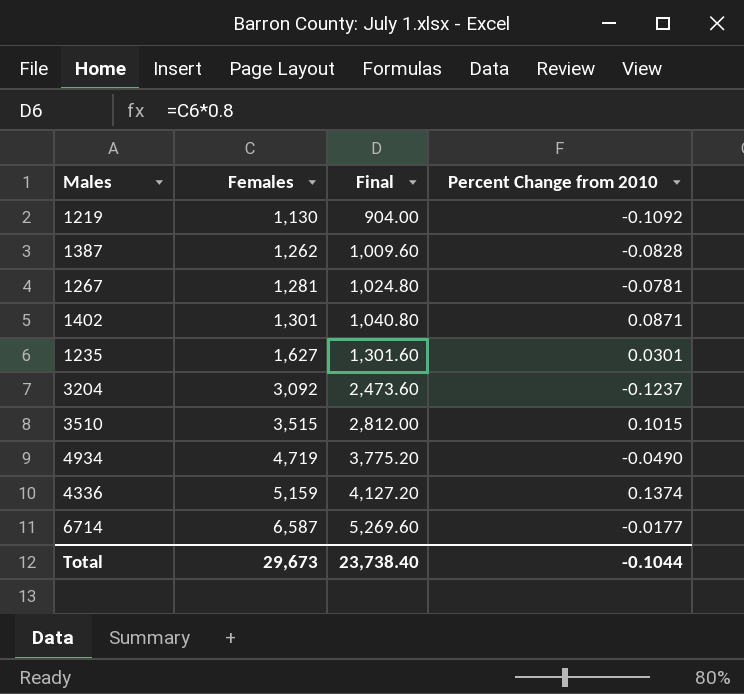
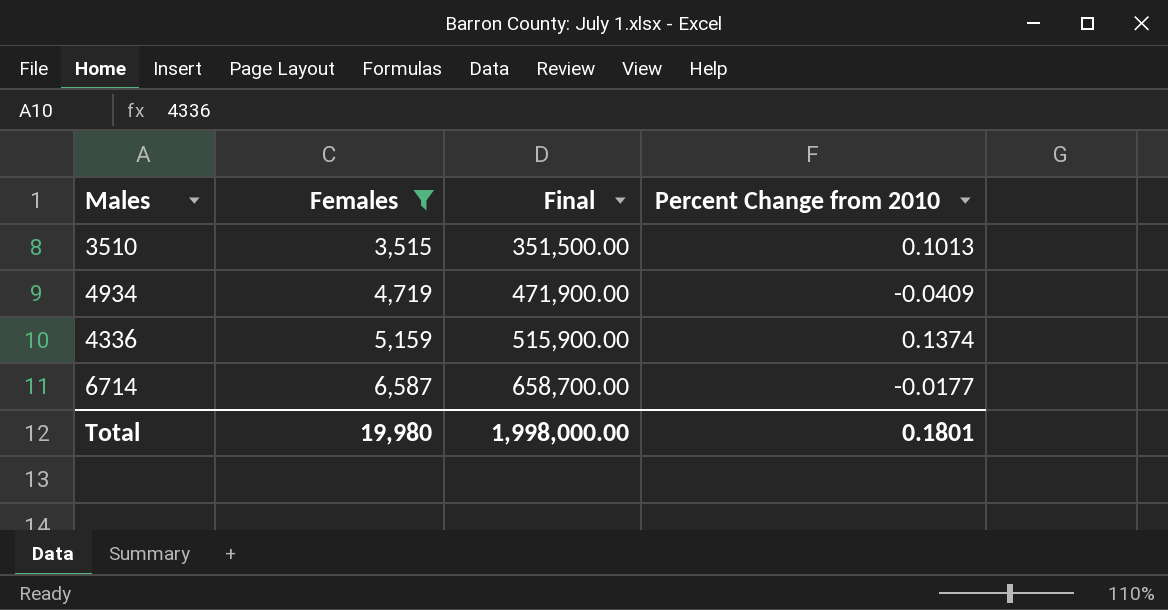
filter: none -> Females >= 3,515
column Final | formula: [Females] * 0.8 -> [Females] * 100
3510 | Percent Change from 2010: 0.1015 -> 0.1013
4934 | Percent Change from 2010: -0.0490 -> -0.0409
Total | Females: 29,673 -> 19,980
Total | Final: 23,738.40 -> 1,998,000.00
Total | Percent Change from 2010: -0.1044 -> 0.1801

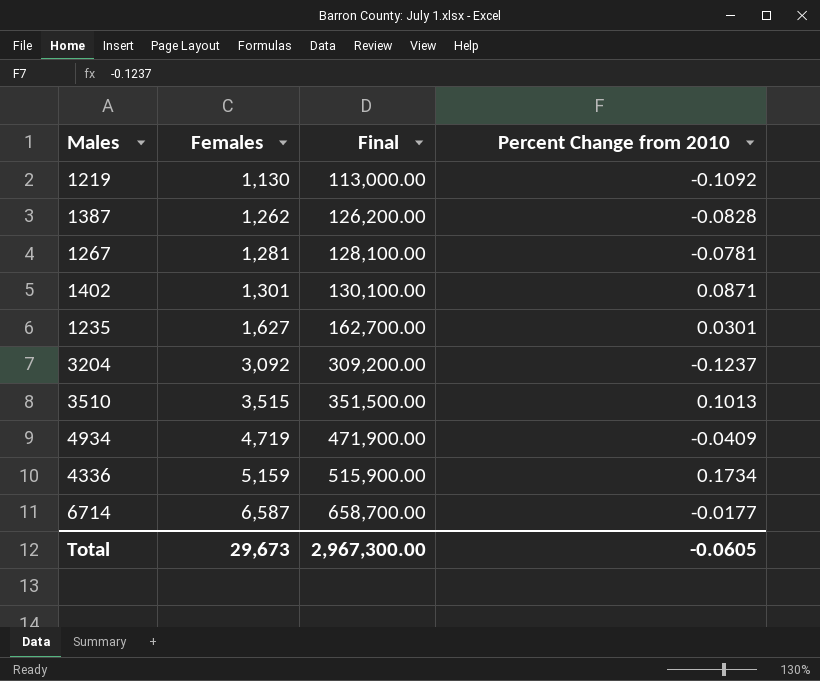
filter: Females >= 3,515 -> none
4336 | Percent Change from 2010: 0.1374 -> 0.1734
Total | Females: 19,980 -> 29,673
Total | Final: 1,998,000.00 -> 2,967,300.00
Total | Percent Change from 2010: 0.1801 -> -0.0605

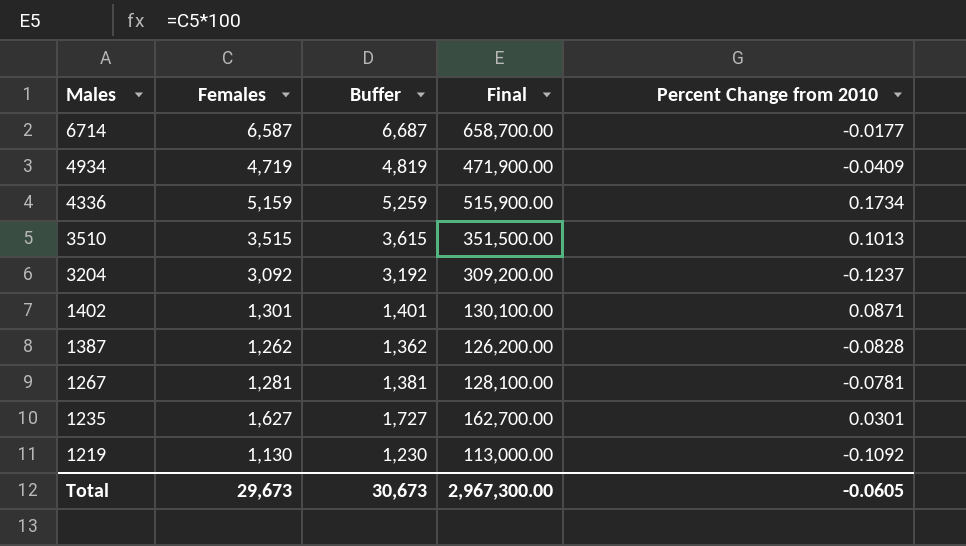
row order: Females ascending -> Males descending
column Buffer | formula: none -> [Females] + 100

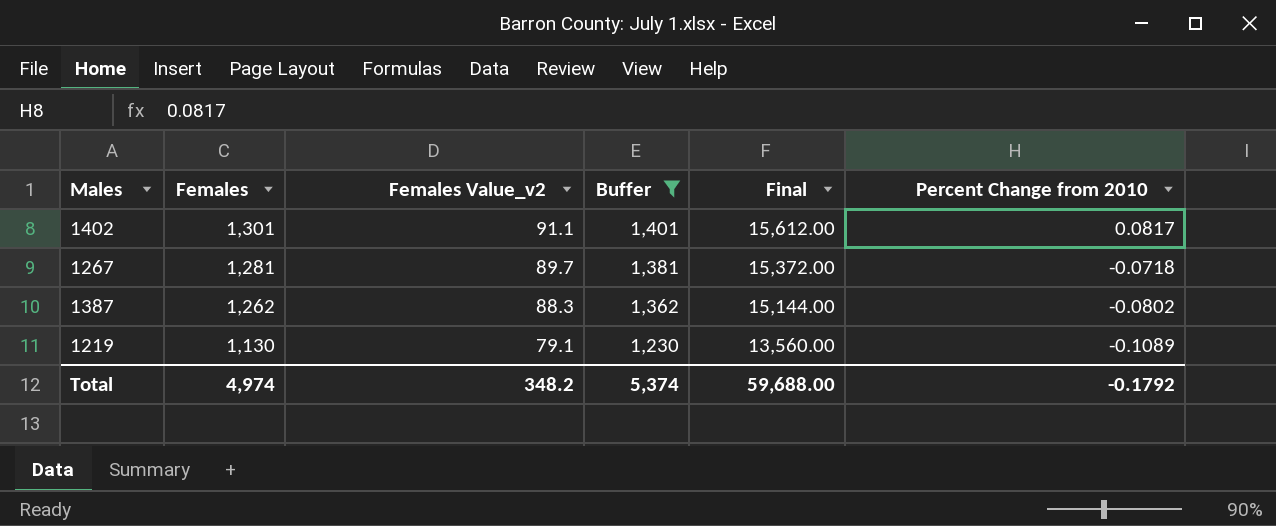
filter: none -> Buffer <= 1,401
row order: Males descending -> Females descending
column Females Value_v2 | formula: none -> [Females] * 0.07
column Final | formula: [Females] * 100 -> [Females] * 12
1402 | Percent Change from 2010: 0.0871 -> 0.0817
1267 | Percent Change from 2010: -0.0781 -> -0.0718
1387 | Percent Change from 2010: -0.0828 -> -0.0802
1219 | Percent Change from 2010: -0.1092 -> -0.1089
Total | Females: 29,673 -> 4,974
Total | Buffer: 30,673 -> 5,374
Total | Final: 2,967,300.00 -> 59,688.00
Total | Percent Change from 2010: -0.0605 -> -0.1792

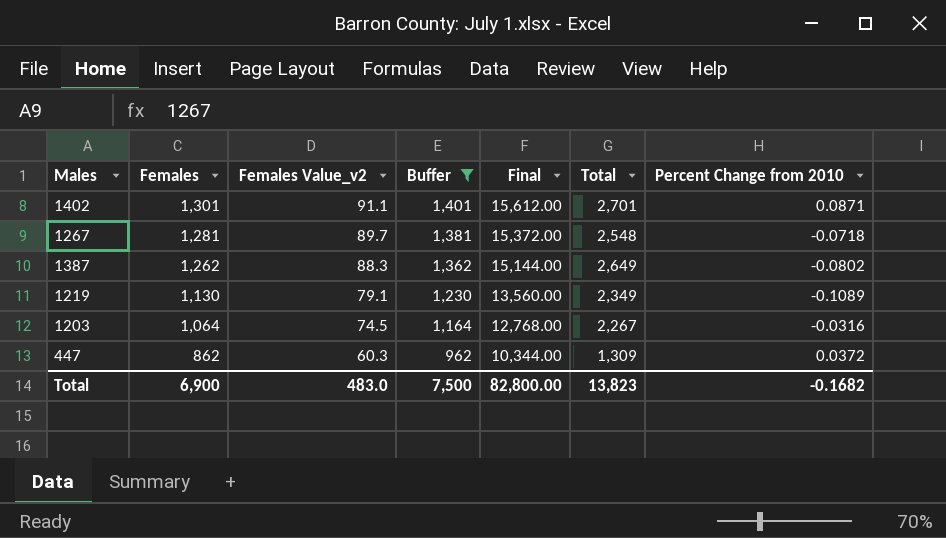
column Total | position: none -> 6
1402 | Percent Change from 2010: 0.0817 -> 0.0871
row 1203: none -> 1,064 | 74.5 | 1,164 | 12,768.00 | 2,267 | -0.0316
row 447: none -> 862 | 60.3 | 962 | 10,344.00 | 1,309 | 0.0372
Total | Females: 4,974 -> 6,900
Total | Females Value_v2: 348.2 -> 483.0
Total | Buffer: 5,374 -> 7,500
Total | Final: 59,688.00 -> 82,800.00
Total | Percent Change from 2010: -0.1792 -> -0.1682

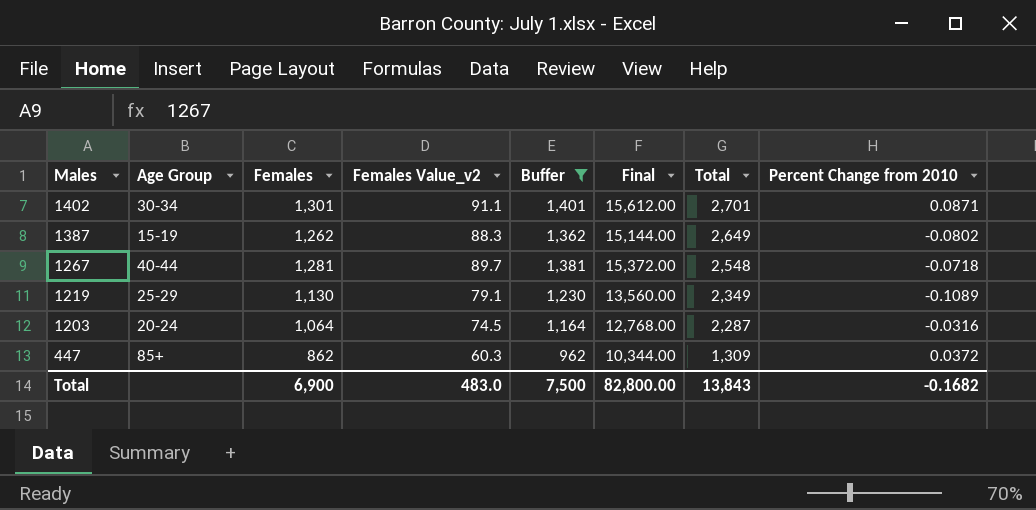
row order: Females descending -> Males descending
column Age Group | position: none -> 2
1203 | Total: 2,267 -> 2,287
Total | Total: 13,823 -> 13,843

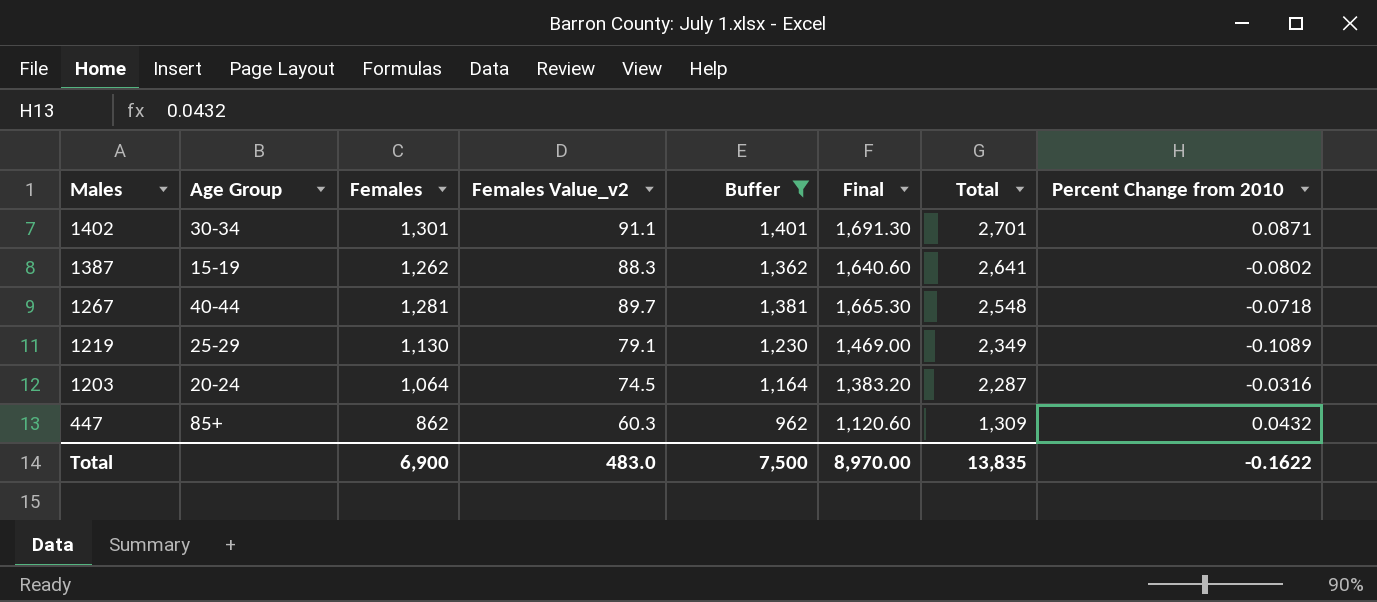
column Final | formula: [Females] * 12 -> [Females] * 1.3
1387 | Total: 2,649 -> 2,641
447 | Percent Change from 2010: 0.0372 -> 0.0432
Total | Final: 82,800.00 -> 8,970.00
Total | Total: 13,843 -> 13,835
Total | Percent Change from 2010: -0.1682 -> -0.1622

